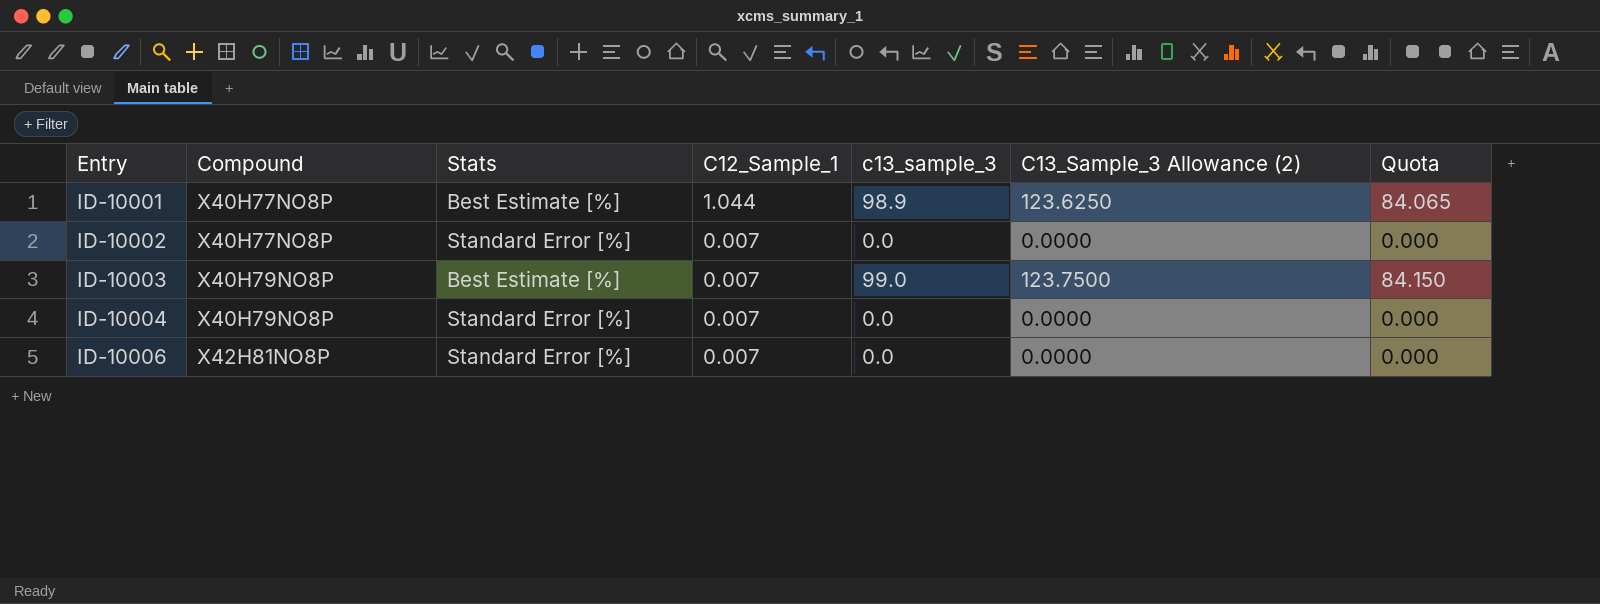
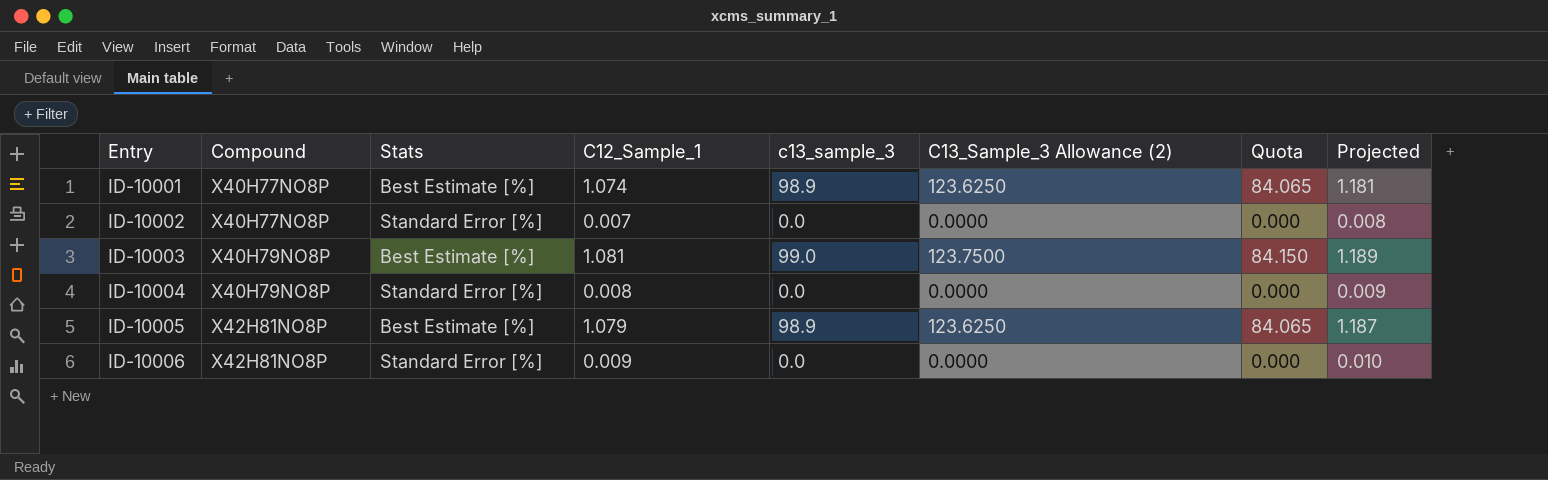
column Projected | formula: none -> [C12_Sample_1] * 1.1
ID-10001 | C12_Sample_1: 1.044 -> 1.074
ID-10003 | C12_Sample_1: 0.007 -> 1.081
ID-10004 | C12_Sample_1: 0.007 -> 0.008
row ID-10005: none -> X42H81NO8P | Best Estimate [%] | 1.079 | 98.9 | 123.6250 | 84.065 | 1.187
ID-10006 | C12_Sample_1: 0.007 -> 0.009

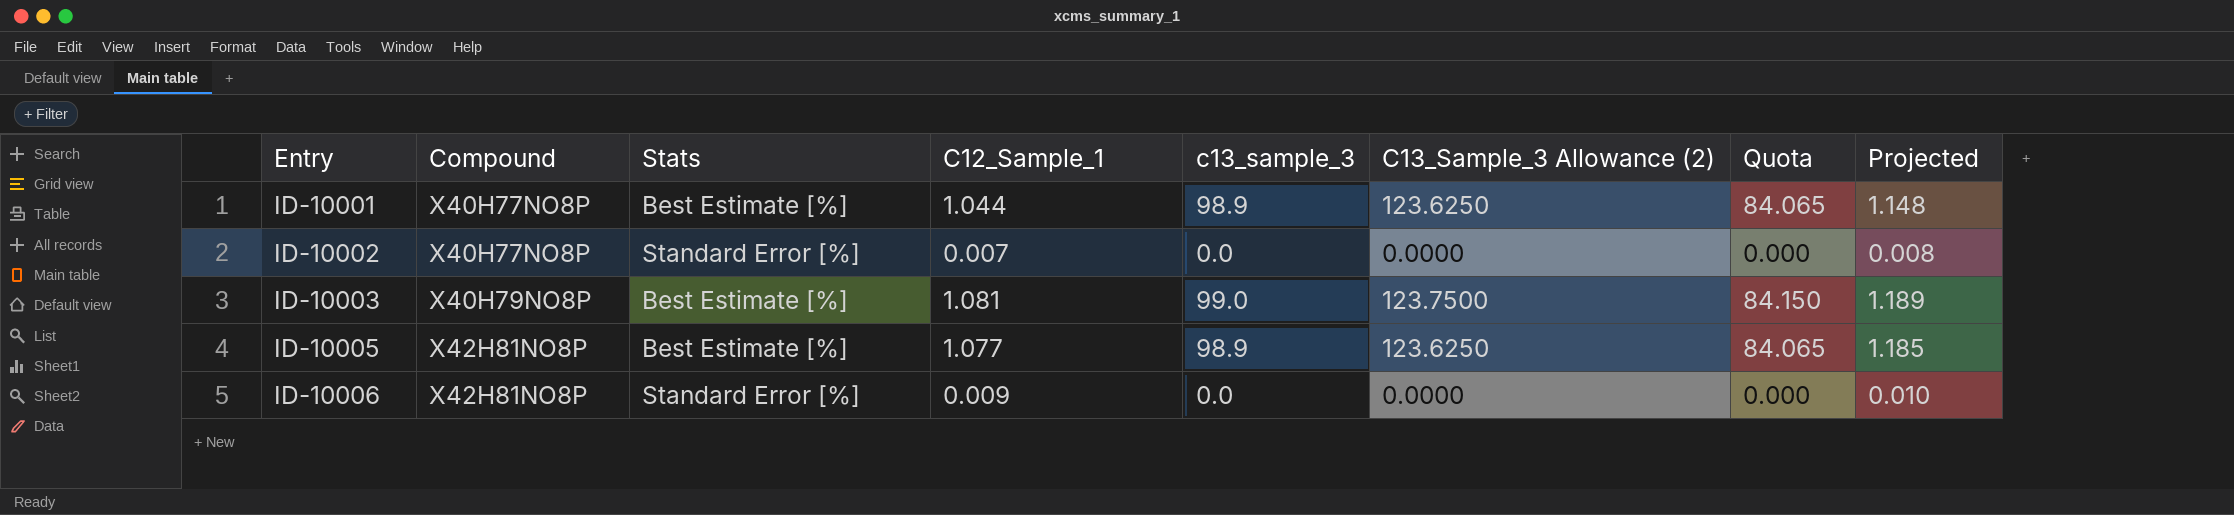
row ID-10004: X40H79NO8P | Standard Error [%] | 0.008 | 0.0 | 0.0000 | 0.000 | 0.009 -> none
ID-10001 | C12_Sample_1: 1.074 -> 1.044
ID-10001 | Projected: 1.181 -> 1.148
ID-10005 | C12_Sample_1: 1.079 -> 1.077
ID-10005 | Projected: 1.187 -> 1.185

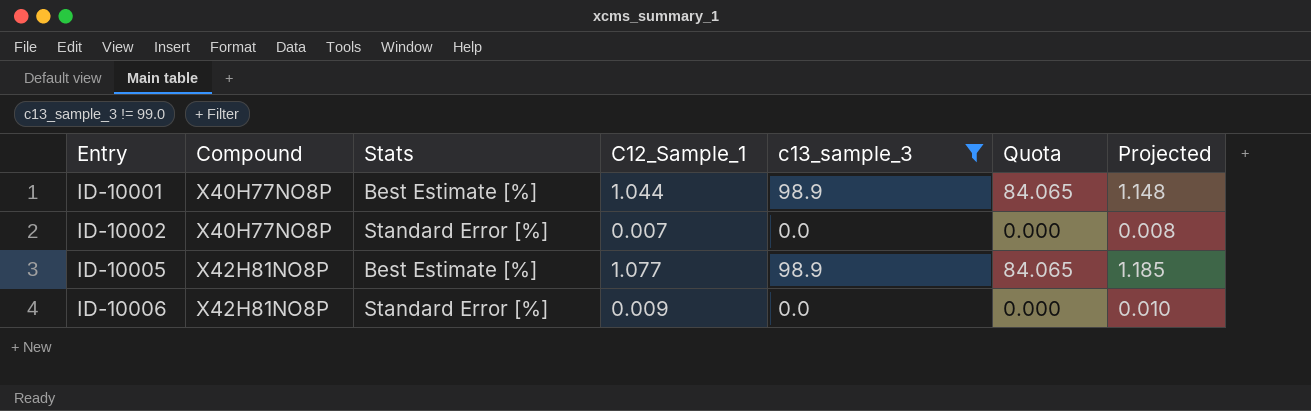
filter: none -> c13_sample_3 != 99.0
column C13_Sample_3 Allowance (2) | formula: [c13_sample_3] * 1.25 -> none

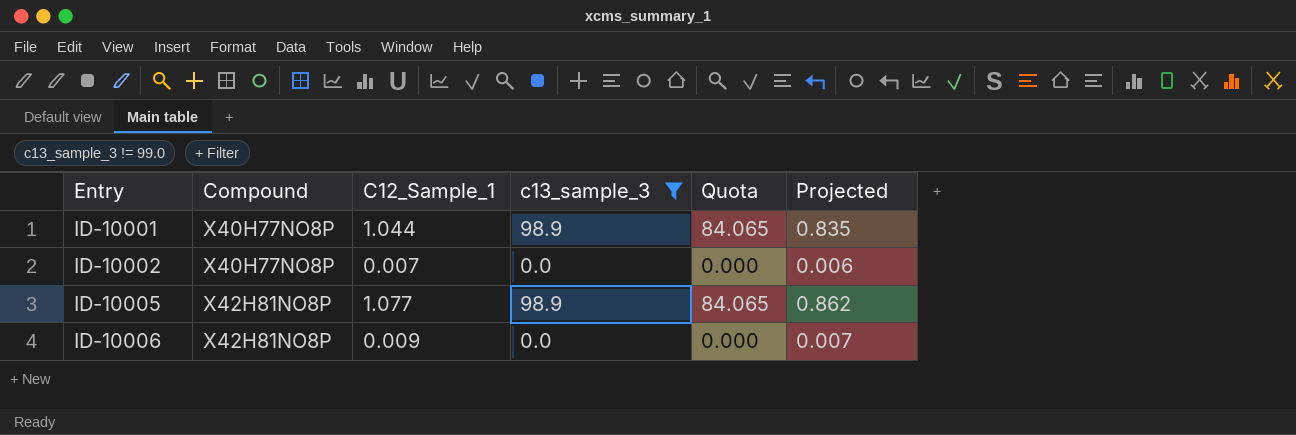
column Stats | position: 3 -> none
column Projected | formula: [C12_Sample_1] * 1.1 -> [C12_Sample_1] * 0.8

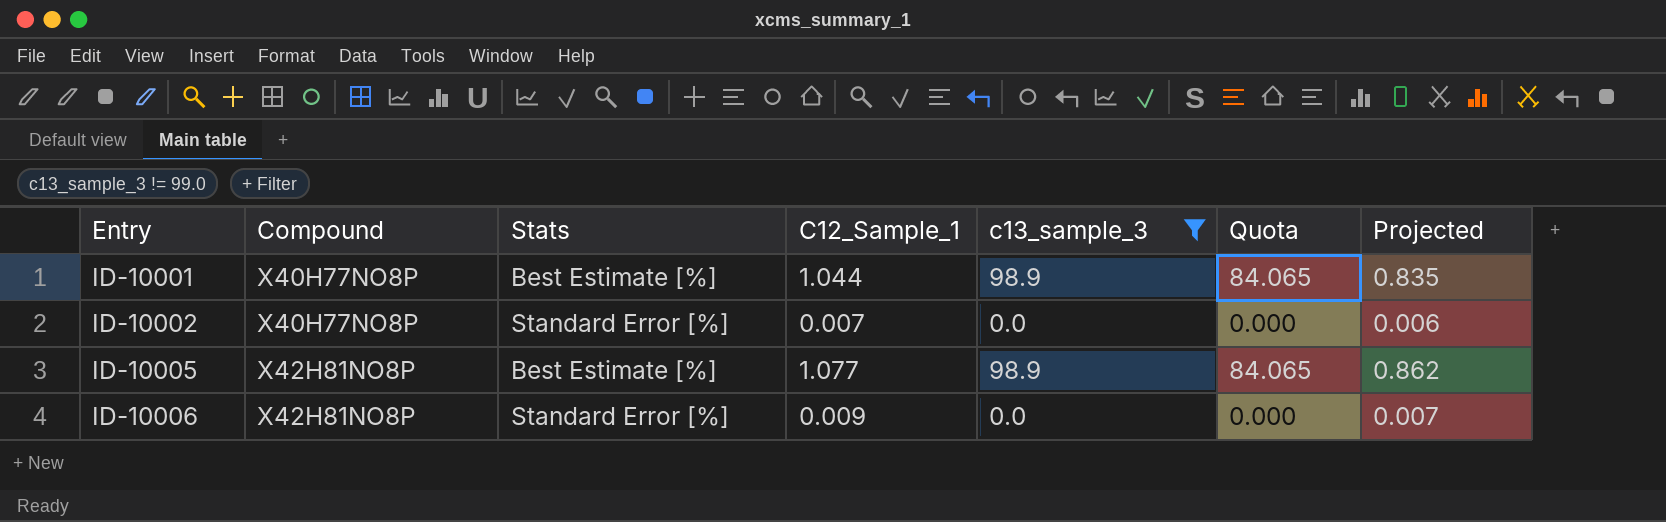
column Stats | position: none -> 3

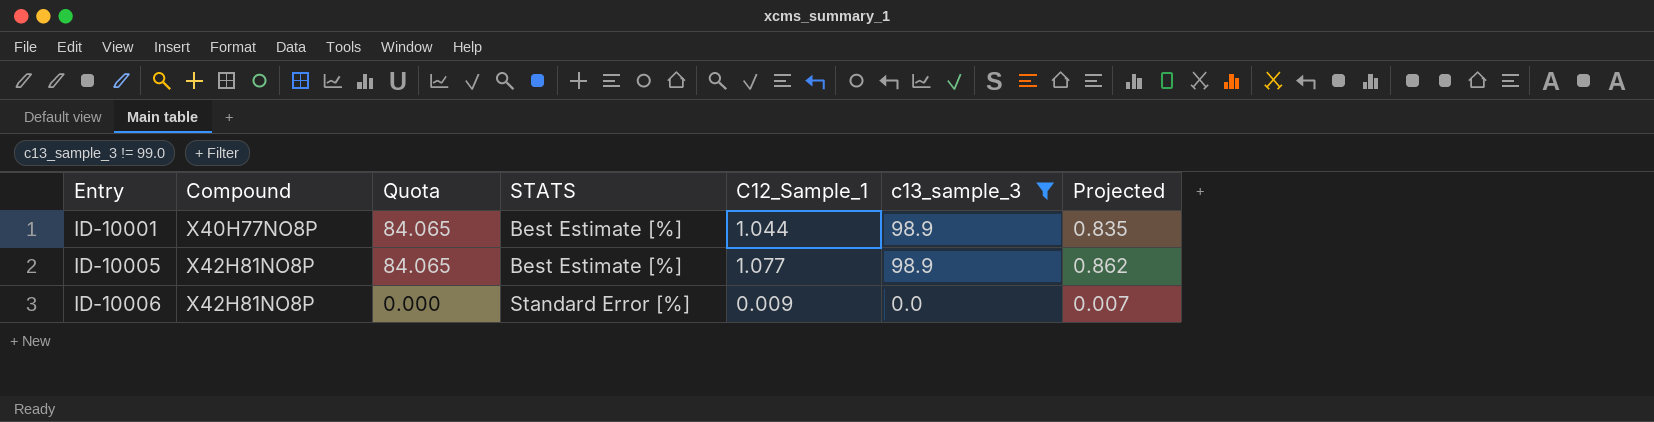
column Quota | position: 6 -> 3
column name: Stats -> STATS
row ID-10002: X40H77NO8P | Standard Error [%] | 0.007 | 0.0 | 0.000 | 0.006 -> none

